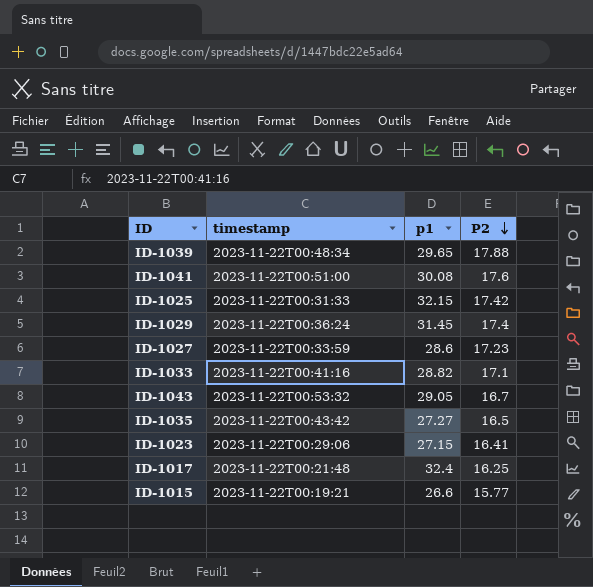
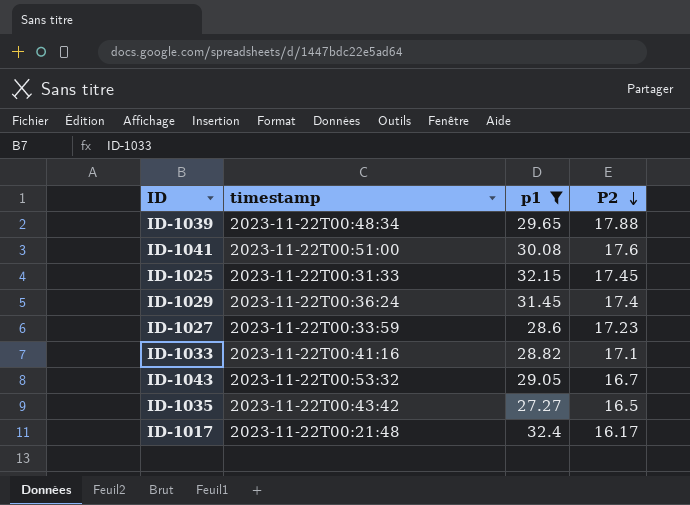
filter: none -> p1 >= 27.27
ID-1025 | P2: 17.42 -> 17.45
ID-1017 | P2: 16.25 -> 16.17

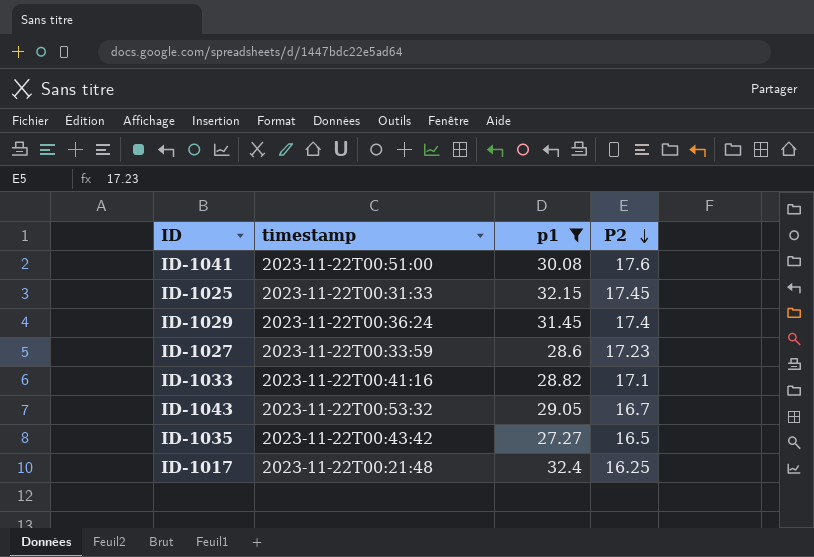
row ID-1039: 2023-11-22T00:48:34 | 29.65 | 17.88 -> none
ID-1017 | P2: 16.17 -> 16.25

